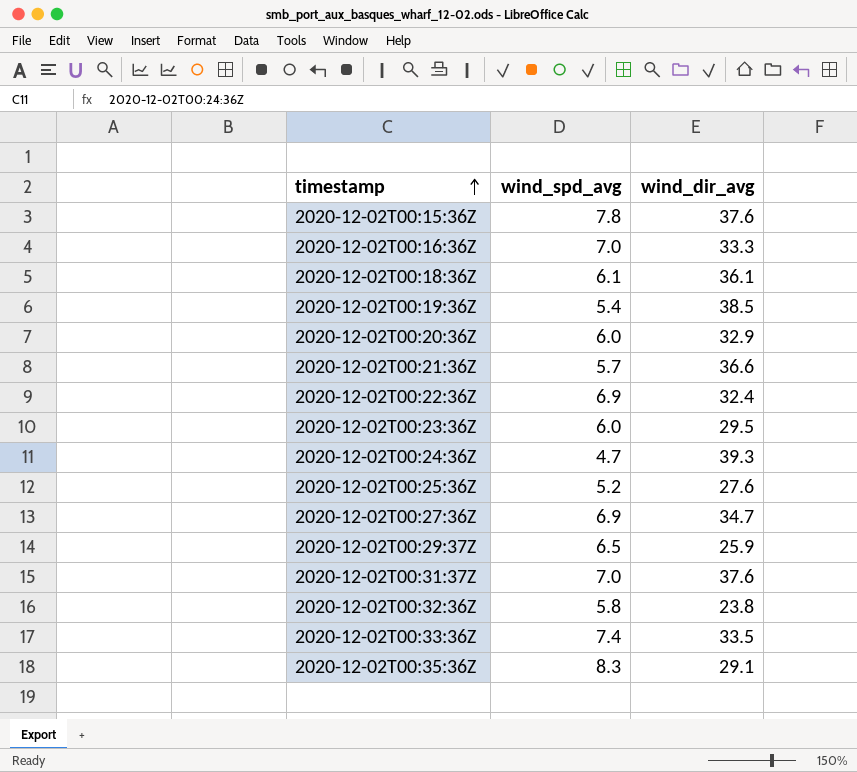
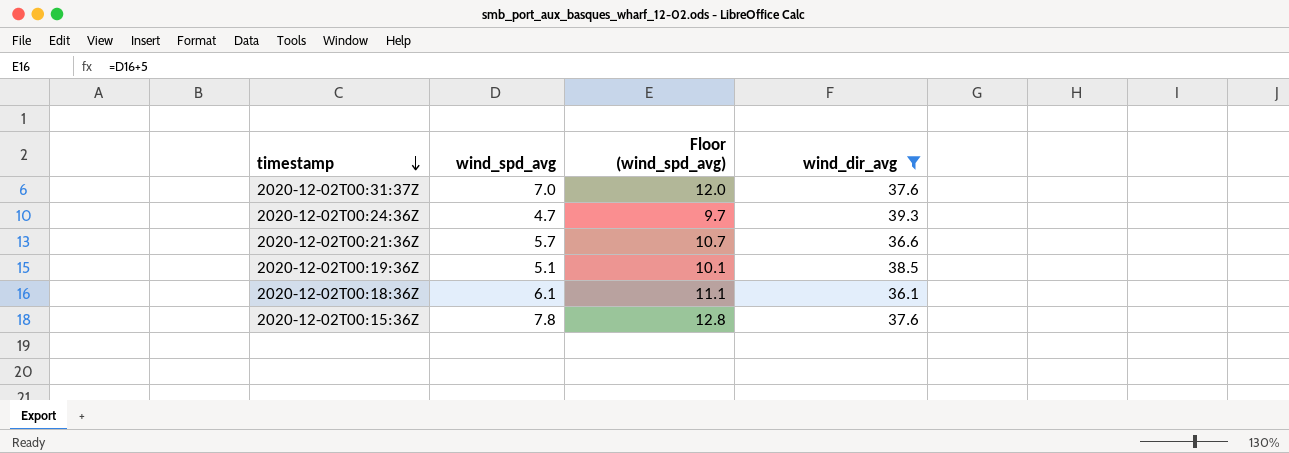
filter: none -> wind_dir_avg >= 36.1
row order: timestamp ascending -> timestamp descending
column Floor (wind_spd_avg) | formula: none -> [wind_spd_avg] + 5
2020-12-02T00:19:36Z | wind_spd_avg: 5.4 -> 5.1

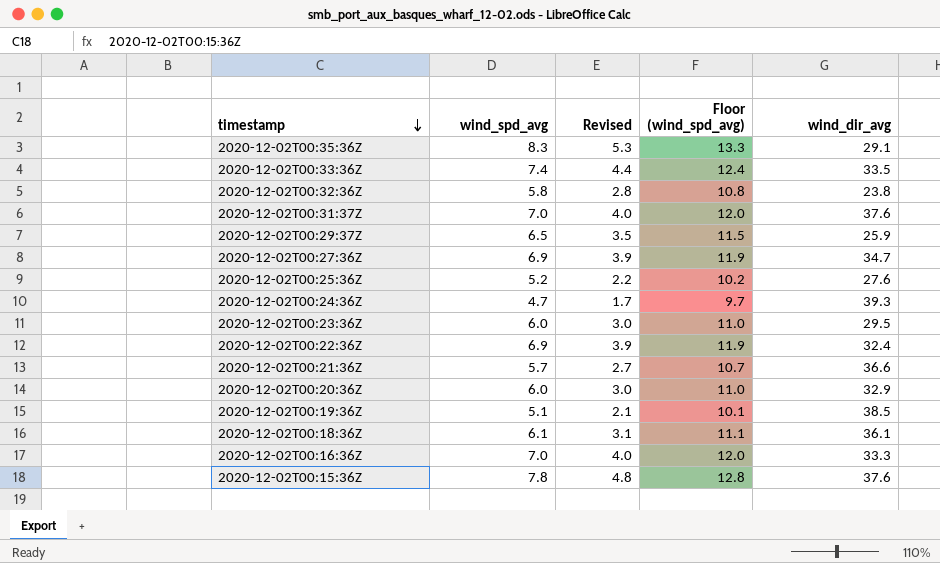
filter: wind_dir_avg >= 36.1 -> none
column Revised | formula: none -> [wind_spd_avg] - 3

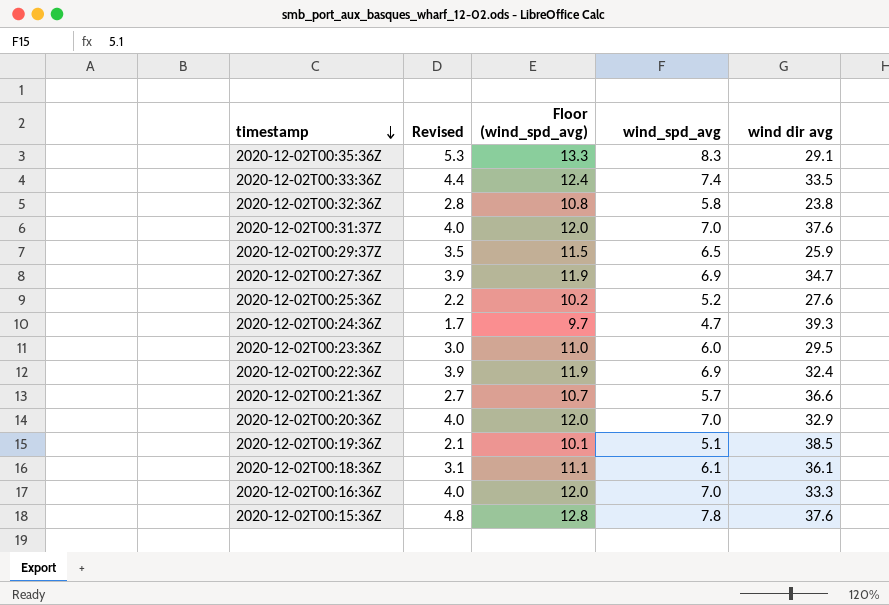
column wind_spd_avg | position: 2 -> 4
column name: wind_dir_avg -> wind dir avg
2020-12-02T00:20:36Z | Revised: 3.0 -> 4.0
2020-12-02T00:20:36Z | Floor (wind_spd_avg): 11.0 -> 12.0
2020-12-02T00:20:36Z | wind_spd_avg: 6.0 -> 7.0

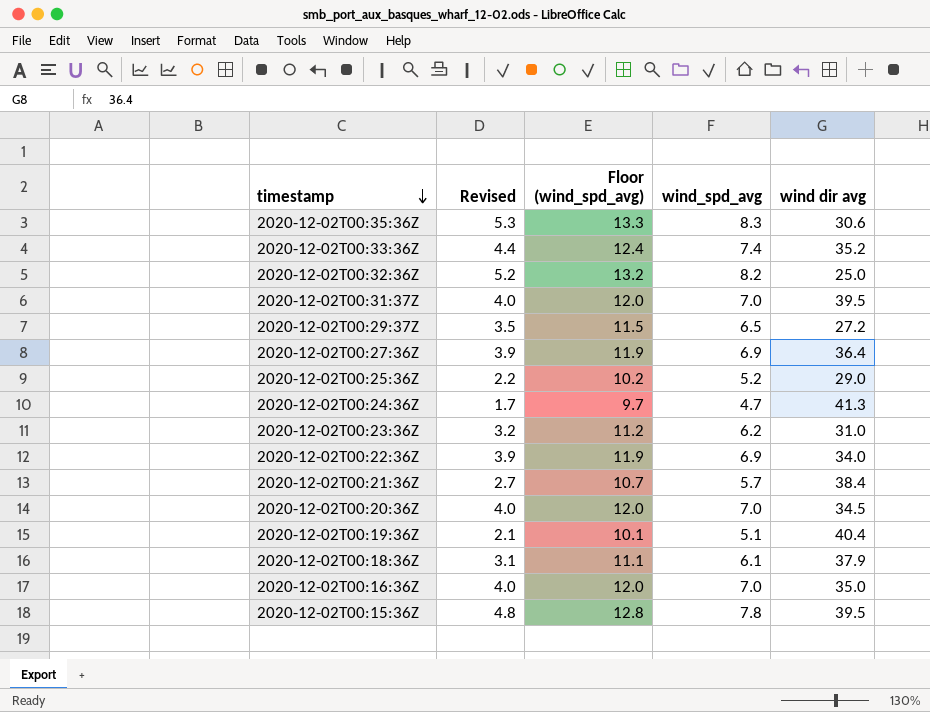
2020-12-02T00:35:36Z | wind dir avg: 29.1 -> 30.6
2020-12-02T00:33:36Z | wind dir avg: 33.5 -> 35.2
2020-12-02T00:32:36Z | Revised: 2.8 -> 5.2
2020-12-02T00:32:36Z | Floor (wind_spd_avg): 10.8 -> 13.2
2020-12-02T00:32:36Z | wind_spd_avg: 5.8 -> 8.2
2020-12-02T00:32:36Z | wind dir avg: 23.8 -> 25.0
2020-12-02T00:31:37Z | wind dir avg: 37.6 -> 39.5
2020-12-02T00:29:37Z | wind dir avg: 25.9 -> 27.2
2020-12-02T00:27:36Z | wind dir avg: 34.7 -> 36.4
2020-12-02T00:25:36Z | wind dir avg: 27.6 -> 29.0
2020-12-02T00:24:36Z | wind dir avg: 39.3 -> 41.3
2020-12-02T00:23:36Z | Revised: 3.0 -> 3.2
2020-12-02T00:23:36Z | Floor (wind_spd_avg): 11.0 -> 11.2
2020-12-02T00:23:36Z | wind_spd_avg: 6.0 -> 6.2
2020-12-02T00:23:36Z | wind dir avg: 29.5 -> 31.0
2020-12-02T00:22:36Z | wind dir avg: 32.4 -> 34.0
2020-12-02T00:21:36Z | wind dir avg: 36.6 -> 38.4
2020-12-02T00:20:36Z | wind dir avg: 32.9 -> 34.5
2020-12-02T00:19:36Z | wind dir avg: 38.5 -> 40.4
2020-12-02T00:18:36Z | wind dir avg: 36.1 -> 37.9
2020-12-02T00:16:36Z | wind dir avg: 33.3 -> 35.0
2020-12-02T00:15:36Z | wind dir avg: 37.6 -> 39.5

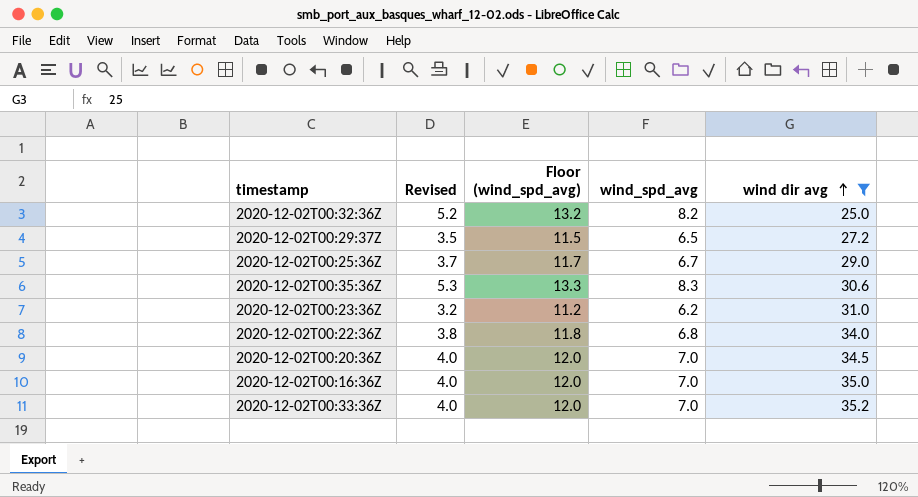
filter: none -> wind dir avg <= 35.2
row order: timestamp descending -> wind dir avg ascending
2020-12-02T00:25:36Z | Revised: 2.2 -> 3.7
2020-12-02T00:25:36Z | Floor (wind_spd_avg): 10.2 -> 11.7
2020-12-02T00:25:36Z | wind_spd_avg: 5.2 -> 6.7
2020-12-02T00:22:36Z | Revised: 3.9 -> 3.8
2020-12-02T00:22:36Z | Floor (wind_spd_avg): 11.9 -> 11.8
2020-12-02T00:22:36Z | wind_spd_avg: 6.9 -> 6.8
2020-12-02T00:33:36Z | Revised: 4.4 -> 4.0
2020-12-02T00:33:36Z | Floor (wind_spd_avg): 12.4 -> 12.0
2020-12-02T00:33:36Z | wind_spd_avg: 7.4 -> 7.0

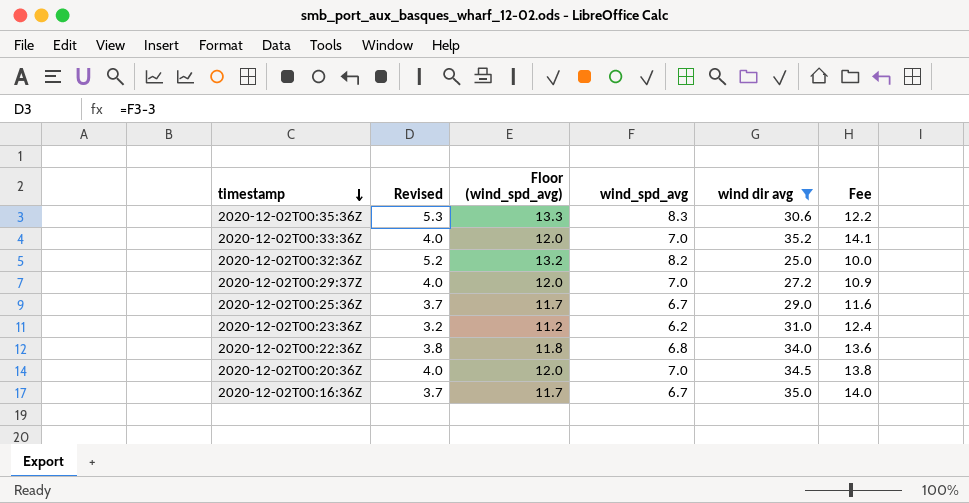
row order: wind dir avg ascending -> timestamp descending
column Fee | formula: none -> [wind dir avg] * 0.4
2020-12-02T00:29:37Z | Revised: 3.5 -> 4.0
2020-12-02T00:29:37Z | Floor (wind_spd_avg): 11.5 -> 12.0
2020-12-02T00:29:37Z | wind_spd_avg: 6.5 -> 7.0
2020-12-02T00:16:36Z | Revised: 4.0 -> 3.7
2020-12-02T00:16:36Z | Floor (wind_spd_avg): 12.0 -> 11.7
2020-12-02T00:16:36Z | wind_spd_avg: 7.0 -> 6.7

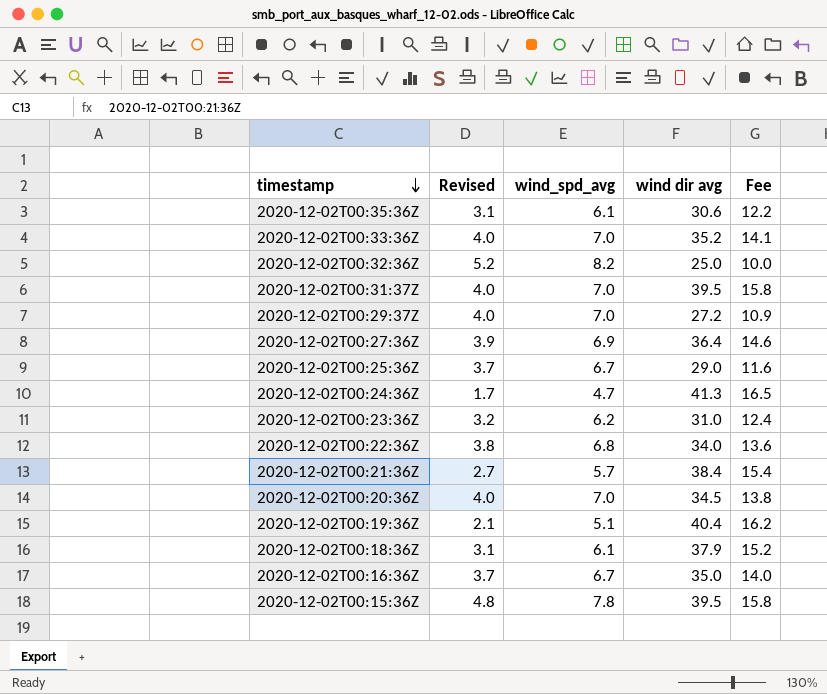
filter: wind dir avg <= 35.2 -> none
column Floor (wind_spd_avg) | formula: [wind_spd_avg] + 5 -> none
2020-12-02T00:35:36Z | Revised: 5.3 -> 3.1
2020-12-02T00:35:36Z | wind_spd_avg: 8.3 -> 6.1

